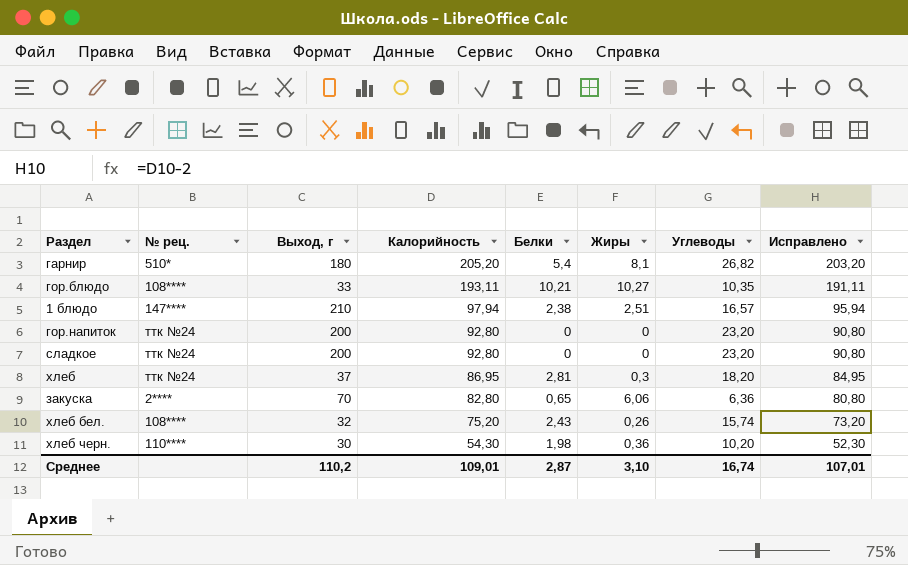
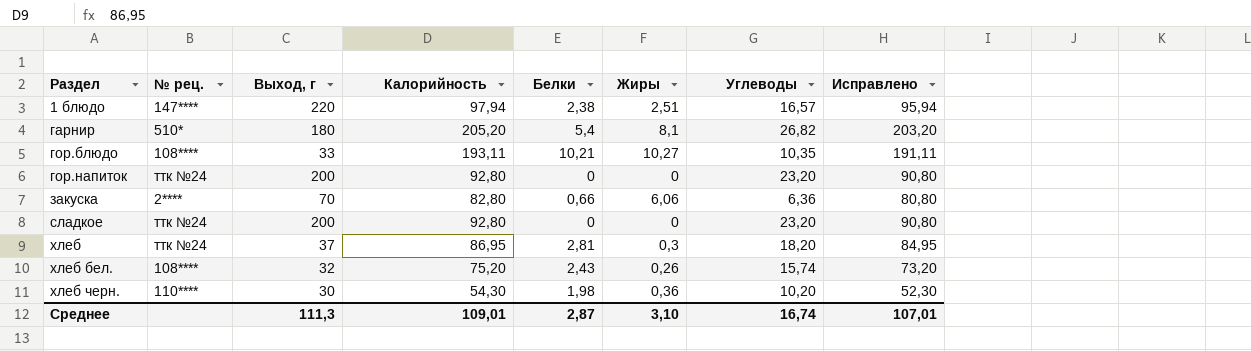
row order: Калорийность descending -> Раздел ascending
1 блюдо | Выход, г: 210 -> 220
закуска | Белки: 0,65 -> 0,66
Среднее | Выход, г: 110,2 -> 111,3

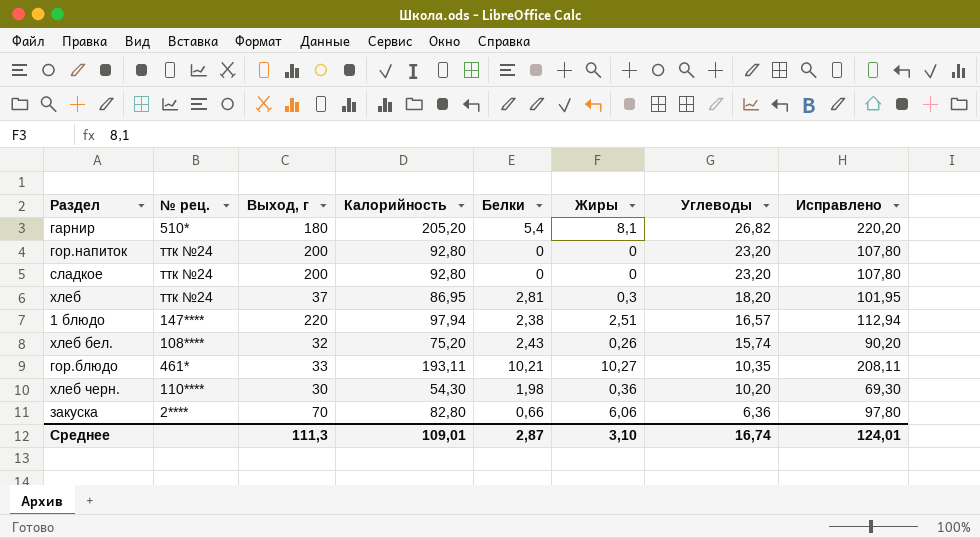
row order: Раздел ascending -> Углеводы descending
column Исправлено | formula: [Калорийность] - 2 -> [Калорийность] + 15
гор.блюдо | № рец.: 108**** -> 461*
Среднее | Исправлено: 107,01 -> 124,01

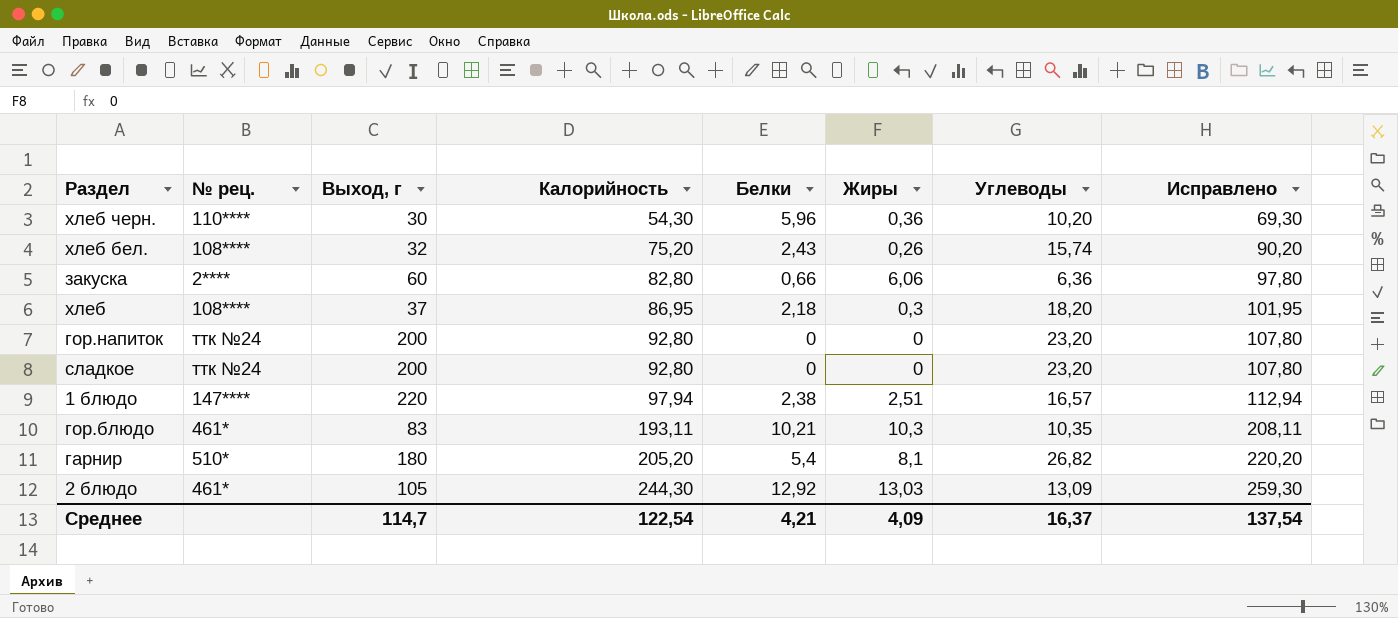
row order: Углеводы descending -> Калорийность ascending
хлеб черн. | Белки: 1,98 -> 5,96
закуска | Выход, г: 70 -> 60
хлеб | № рец.: ттк №24 -> 108****
хлеб | Белки: 2,81 -> 2,18
гор.блюдо | Выход, г: 33 -> 83
гор.блюдо | Жиры: 10,27 -> 10,3
row 2 блюдо: none -> 461* | 105 | 244,30 | 12,92 | 13,03 | 13,09 | 259,30
Среднее | Выход, г: 111,3 -> 114,7
Среднее | Калорийность: 109,01 -> 122,54
Среднее | Белки: 2,87 -> 4,21
Среднее | Жиры: 3,10 -> 4,09
Среднее | Углеводы: 16,74 -> 16,37
Среднее | Исправлено: 124,01 -> 137,54

